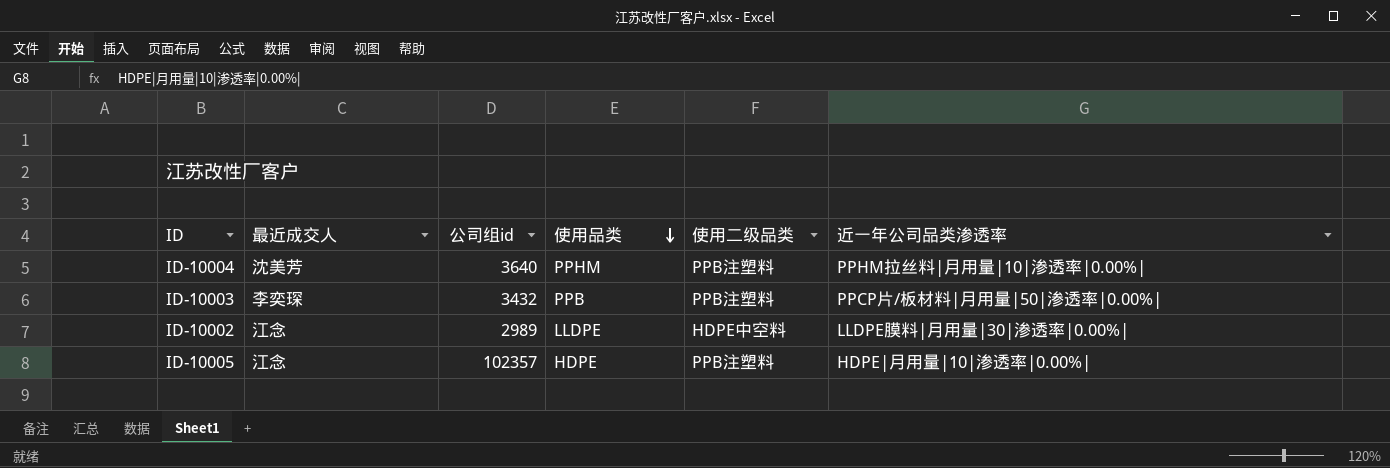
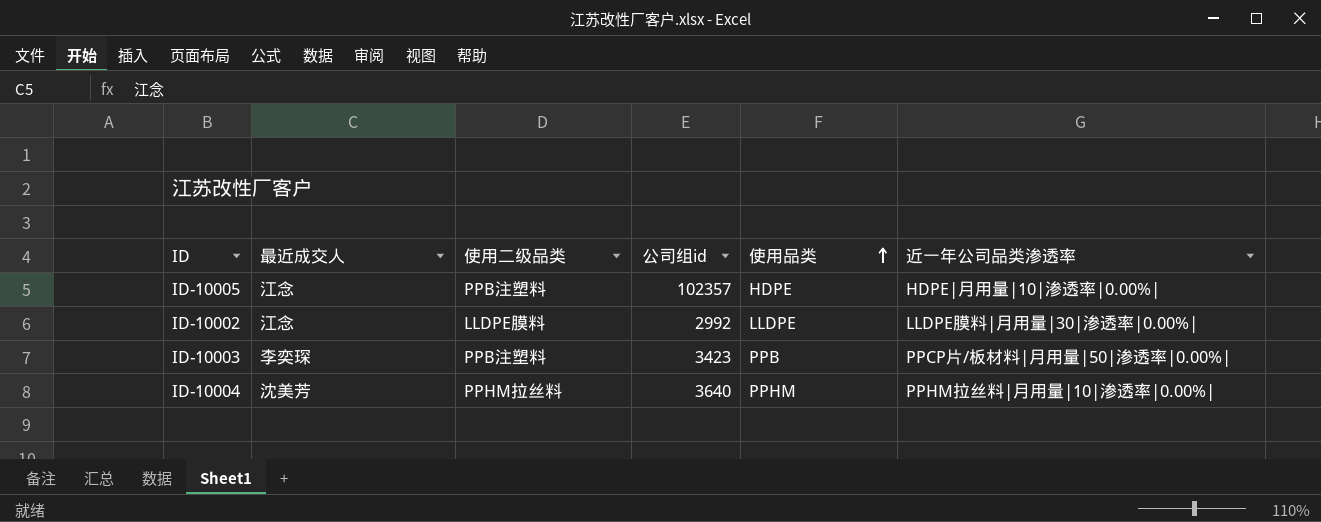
row order: 使用品类 descending -> 使用品类 ascending
column 使用二级品类 | position: 5 -> 3
ID-10002 | 使用二级品类: HDPE中空料 -> LLDPE膜料
ID-10002 | 公司组id: 2989 -> 2992
ID-10003 | 公司组id: 3432 -> 3423
ID-10004 | 使用二级品类: PPB注塑料 -> PPHM拉丝料

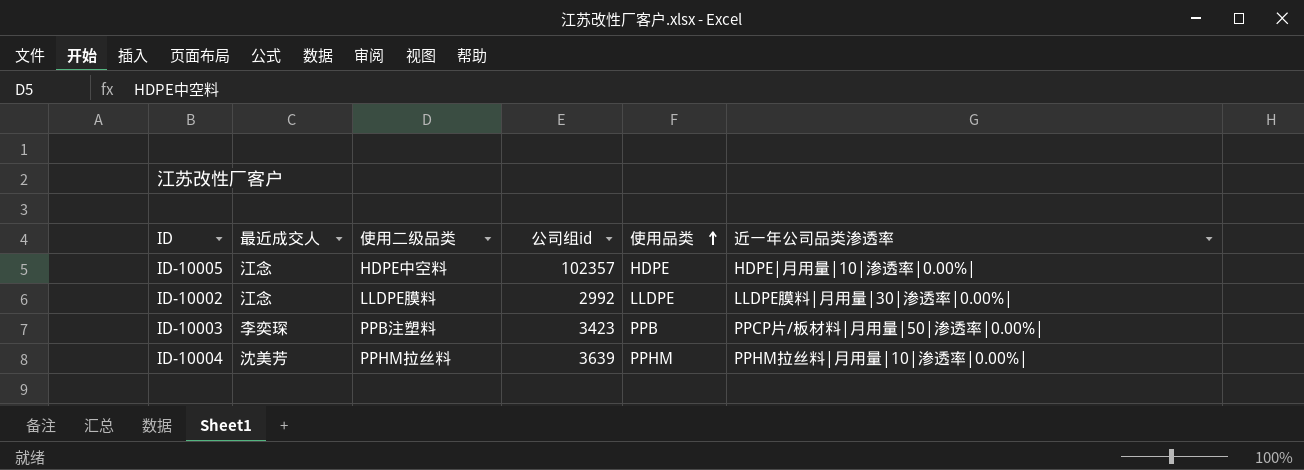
ID-10005 | 使用二级品类: PPB注塑料 -> HDPE中空料
ID-10004 | 公司组id: 3640 -> 3639

